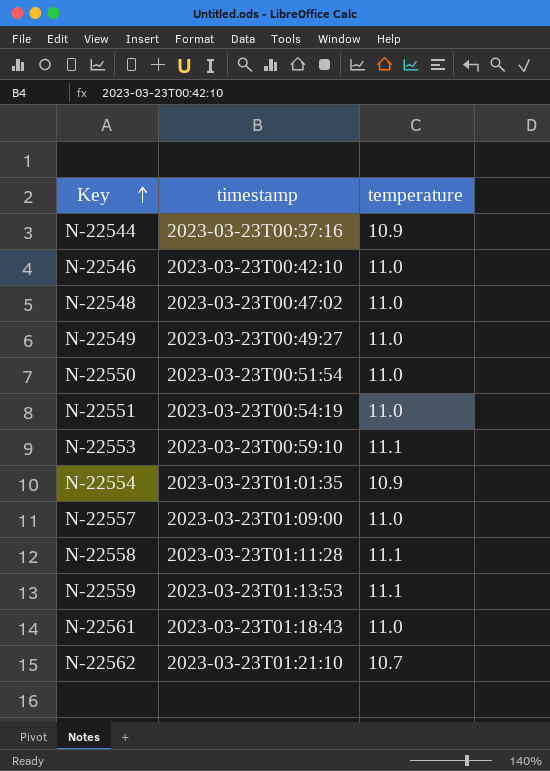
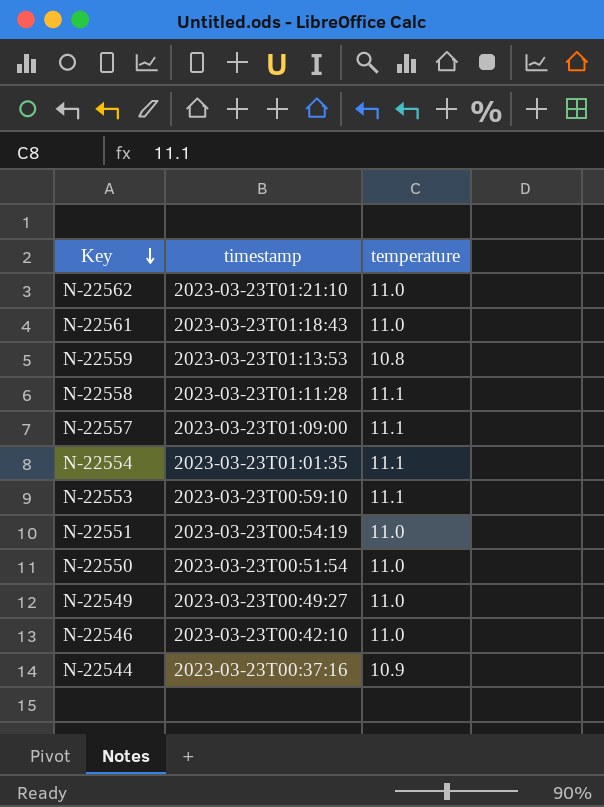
row order: Key ascending -> Key descending
row N-22548: 2023-03-23T00:47:02 | 11.0 -> none
N-22562 | temperature: 10.7 -> 11.0
N-22559 | temperature: 11.1 -> 10.8
N-22557 | temperature: 11.0 -> 11.1
N-22554 | temperature: 10.9 -> 11.1

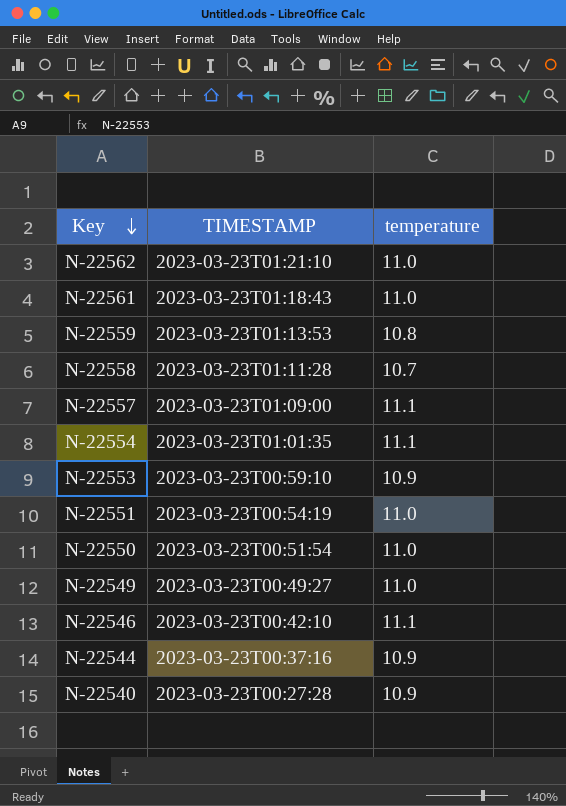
column name: timestamp -> TIMESTAMP
N-22558 | temperature: 11.1 -> 10.7
N-22553 | temperature: 11.1 -> 10.9
N-22546 | temperature: 11.0 -> 11.1
row N-22540: none -> 2023-03-23T00:27:28 | 10.9

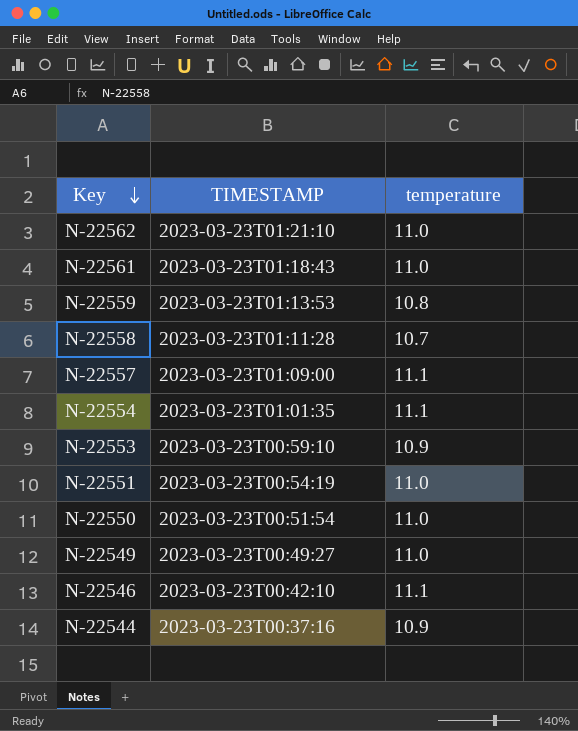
row N-22540: 2023-03-23T00:27:28 | 10.9 -> none

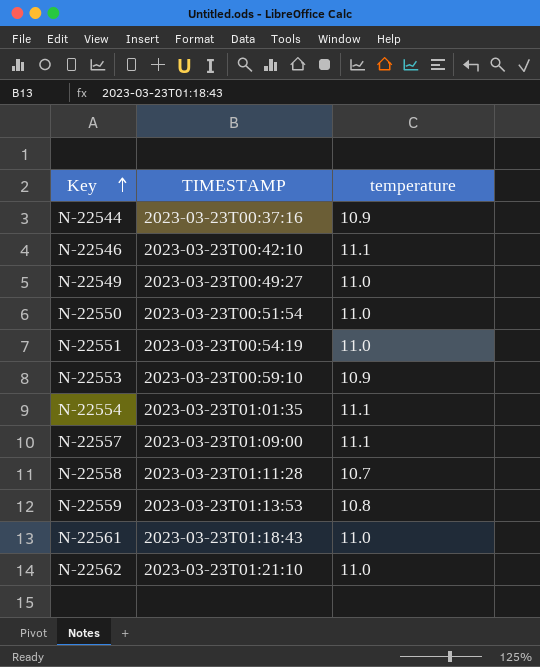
row order: Key descending -> Key ascending

